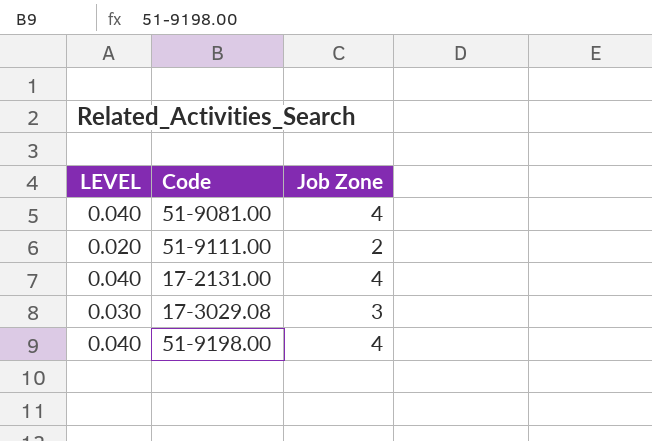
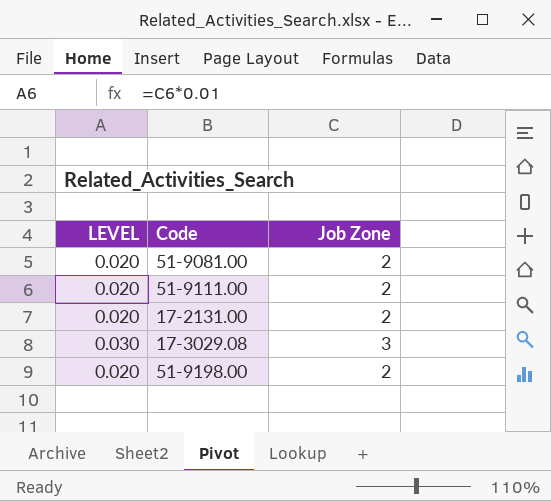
51-9081.00 | LEVEL: 0.040 -> 0.020
51-9081.00 | Job Zone: 4 -> 2
17-2131.00 | LEVEL: 0.040 -> 0.020
17-2131.00 | Job Zone: 4 -> 2
51-9198.00 | LEVEL: 0.040 -> 0.020
51-9198.00 | Job Zone: 4 -> 2

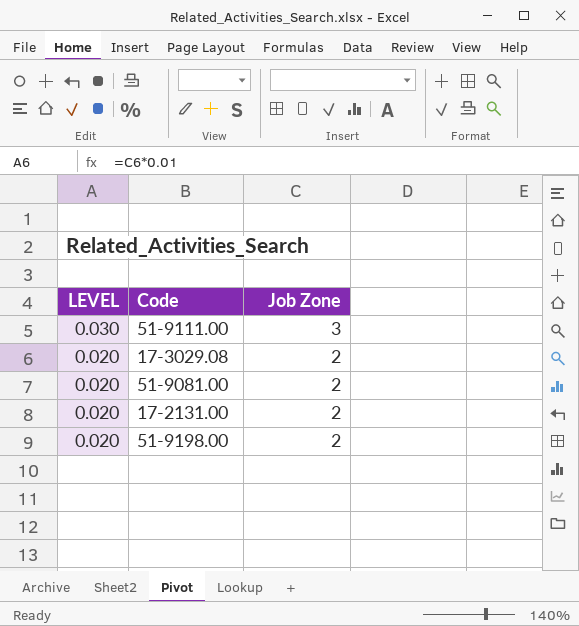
row order: none -> LEVEL descending
51-9111.00 | LEVEL: 0.020 -> 0.030
51-9111.00 | Job Zone: 2 -> 3
17-3029.08 | LEVEL: 0.030 -> 0.020
17-3029.08 | Job Zone: 3 -> 2

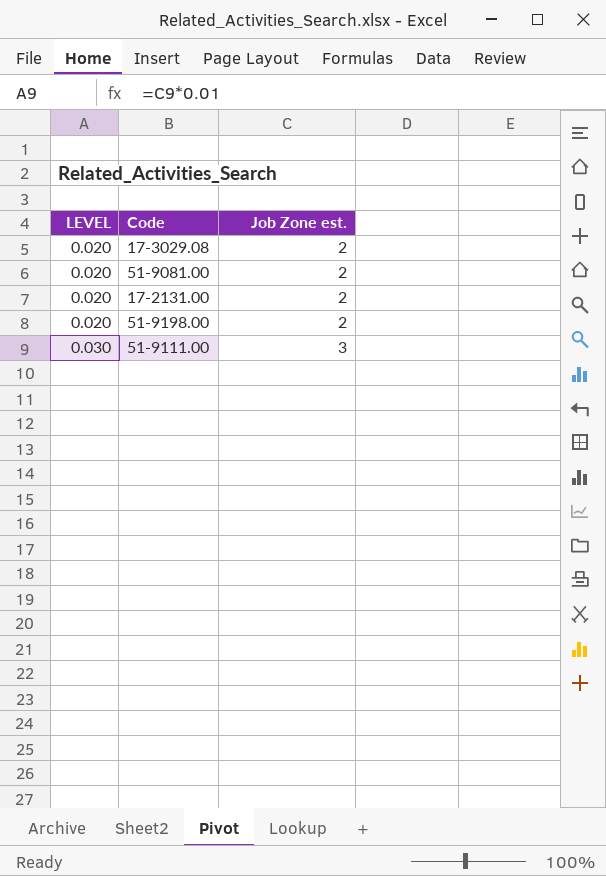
row order: LEVEL descending -> LEVEL ascending
column name: Job Zone -> Job Zone est.

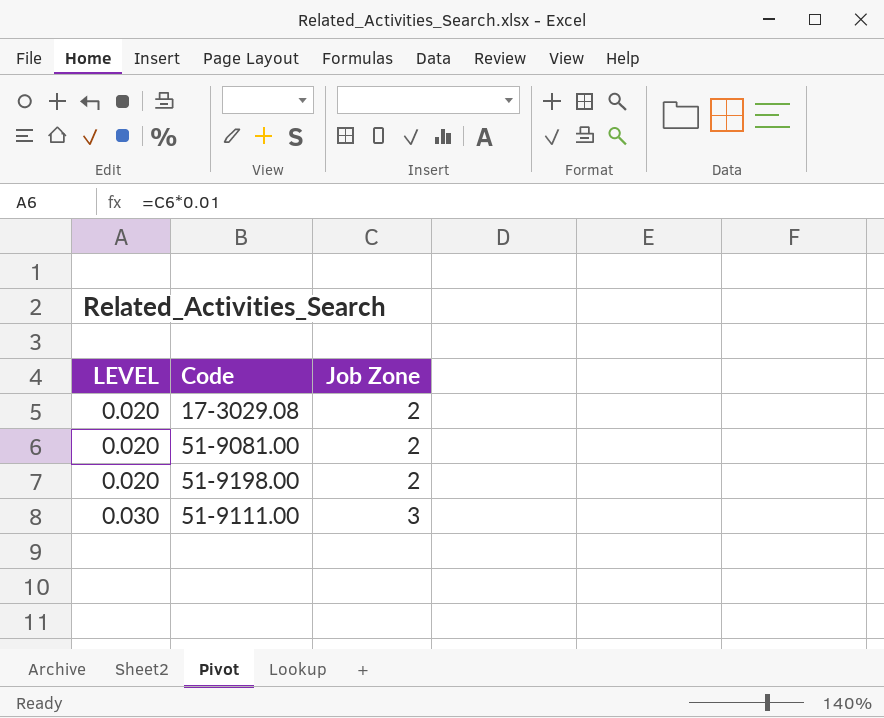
column name: Job Zone est. -> Job Zone
row 17-2131.00: 0.020 | 2 -> none

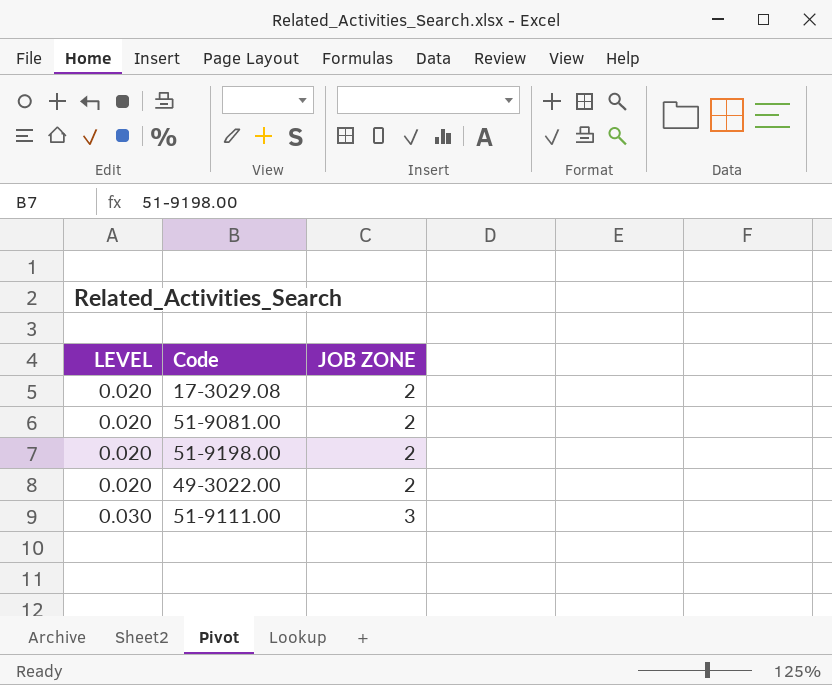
column name: Job Zone -> JOB ZONE
row 49-3022.00: none -> 0.020 | 2

